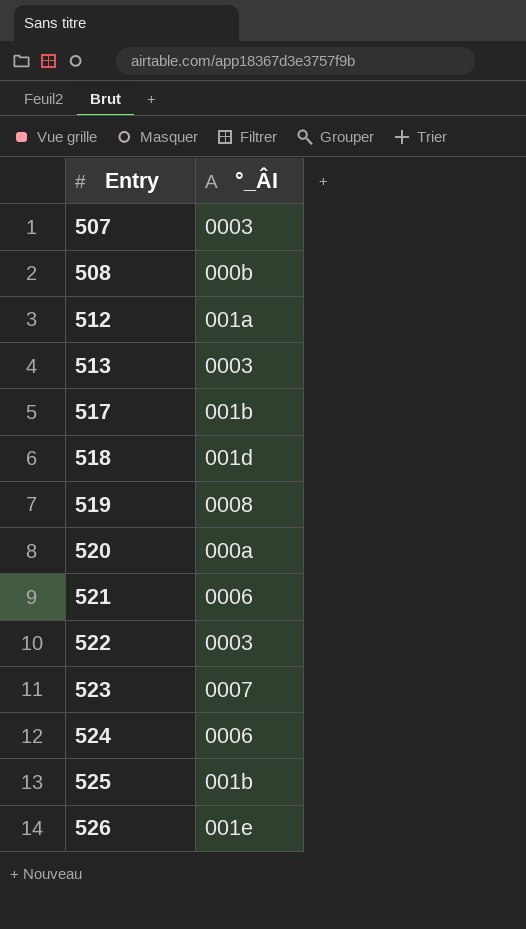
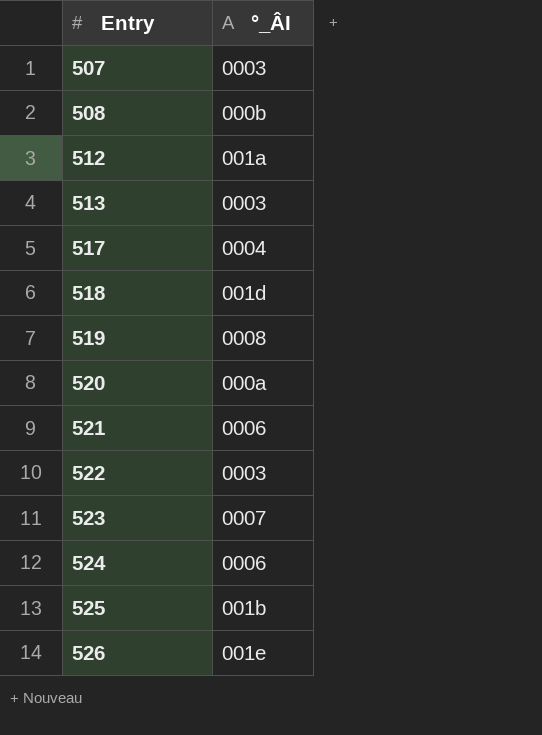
517 | °_ÂI: 001b -> 0004

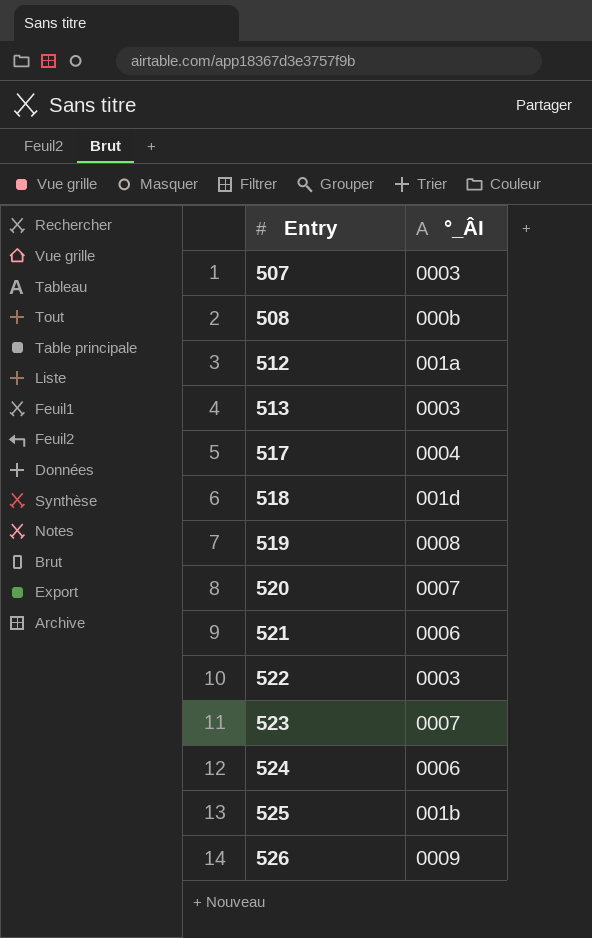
520 | °_ÂI: 000a -> 0007
526 | °_ÂI: 001e -> 0009

